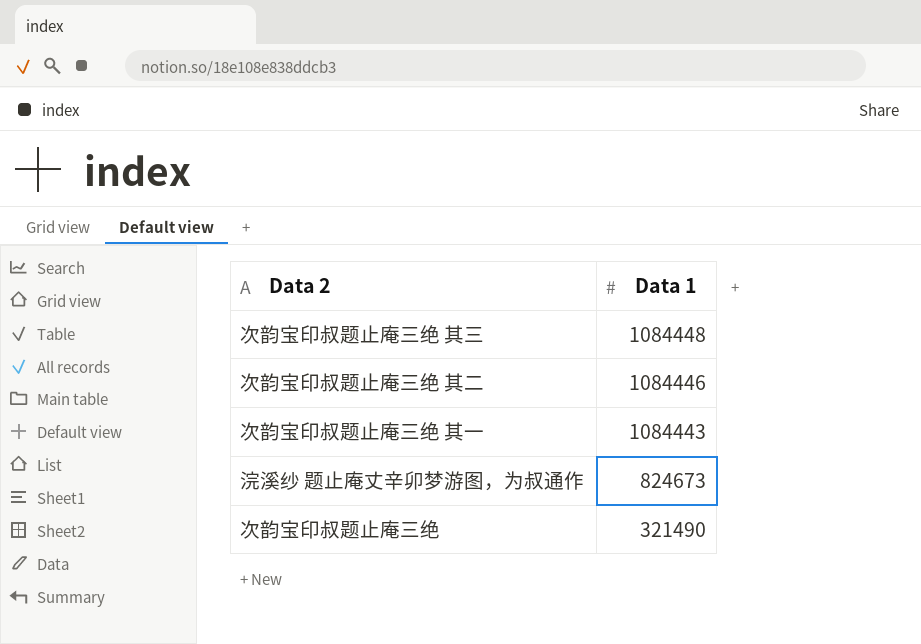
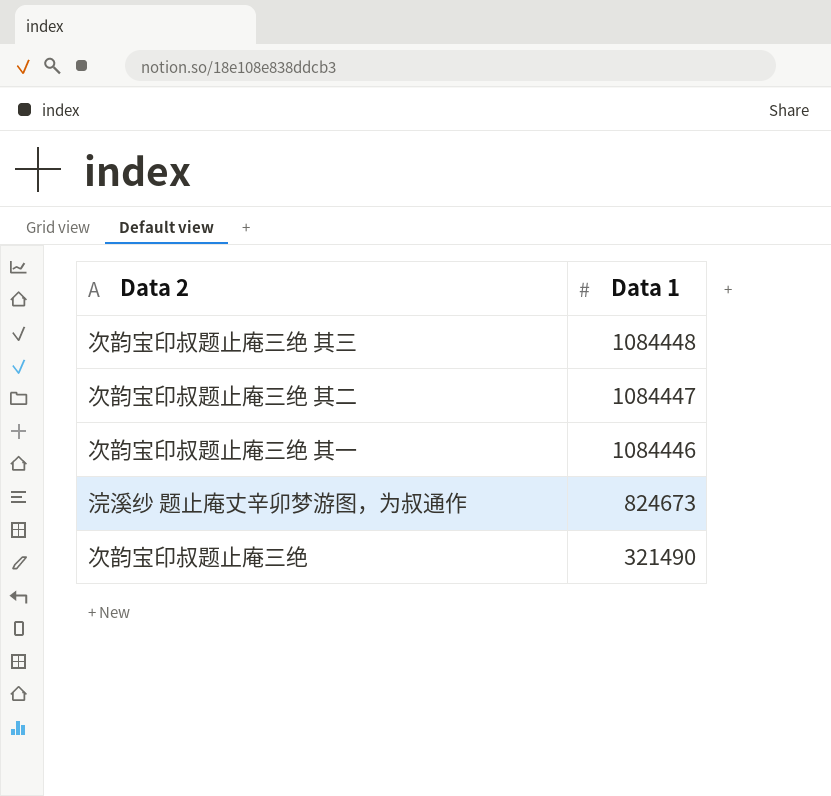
次韵宝印叔题止庵三绝 其二 | Data 1: 1084446 -> 1084447
次韵宝印叔题止庵三绝 其一 | Data 1: 1084443 -> 1084446

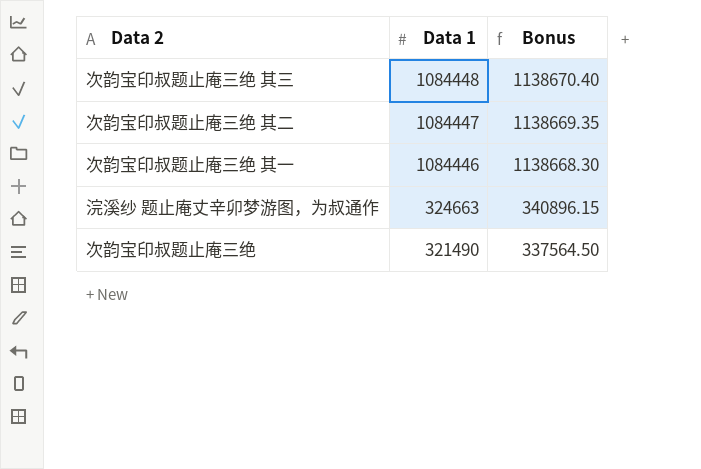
column Bonus | formula: none -> [Data 1] * 1.05
浣溪纱 题止庵丈辛卯梦游图，为叔通作 | Data 1: 824673 -> 324663

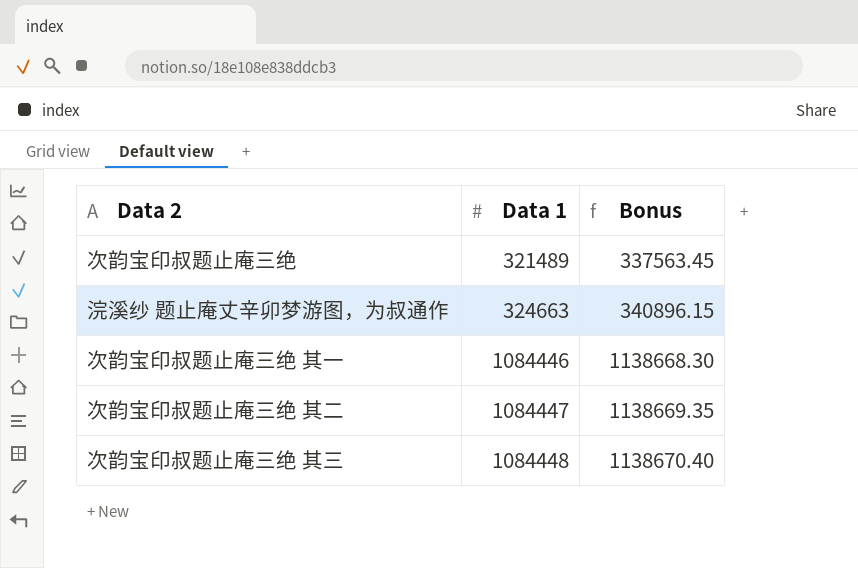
row order: Data 1 descending -> Data 1 ascending
次韵宝印叔题止庵三绝 | Data 1: 321490 -> 321489
次韵宝印叔题止庵三绝 | Bonus: 337564.50 -> 337563.45

